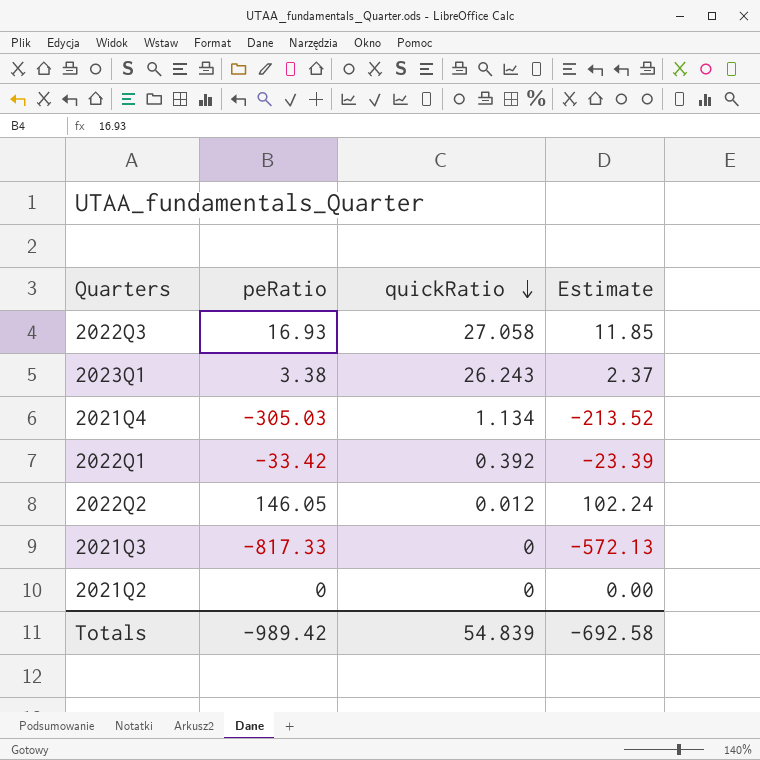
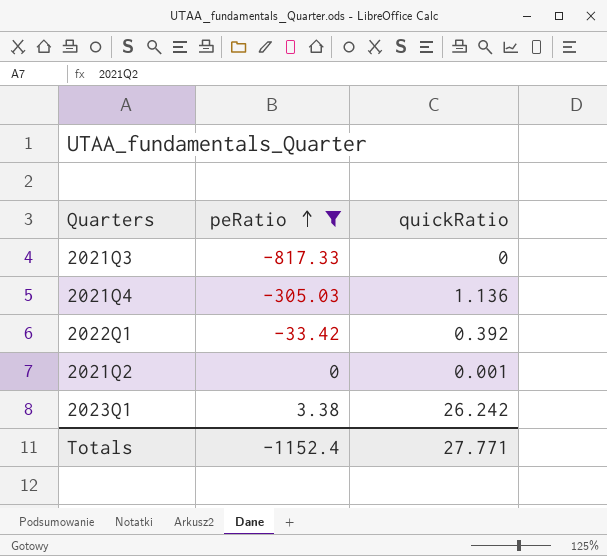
filter: none -> peRatio <= 3.38
row order: quickRatio descending -> peRatio ascending
column Estimate | formula: [peRatio] * 0.7 -> none
2021Q4 | quickRatio: 1.134 -> 1.136
2021Q2 | quickRatio: 0 -> 0.001
2023Q1 | quickRatio: 26.243 -> 26.242
Totals | peRatio: -989.42 -> -1152.4
Totals | quickRatio: 54.839 -> 27.771

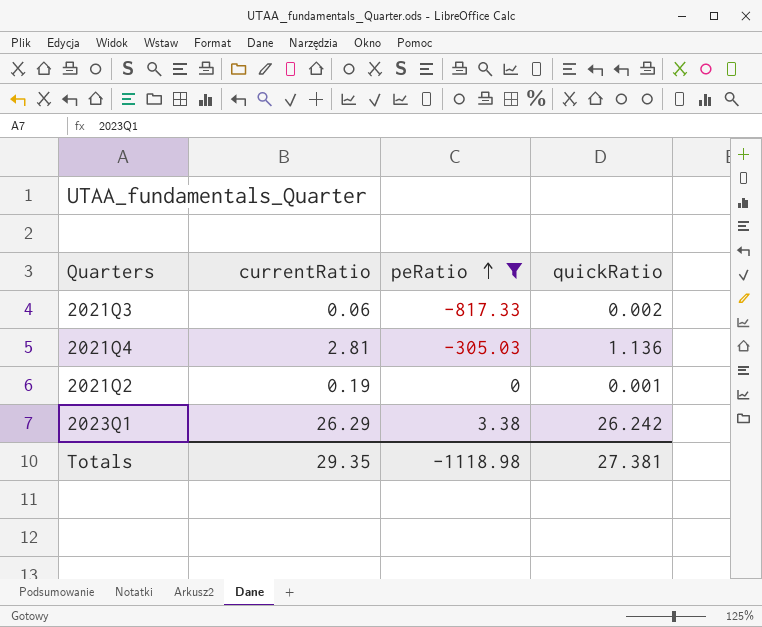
column currentRatio | position: none -> 2
row 2022Q1: -33.42 | 0.392 -> none
2021Q3 | quickRatio: 0 -> 0.002
Totals | peRatio: -1152.4 -> -1118.98
Totals | quickRatio: 27.771 -> 27.381

